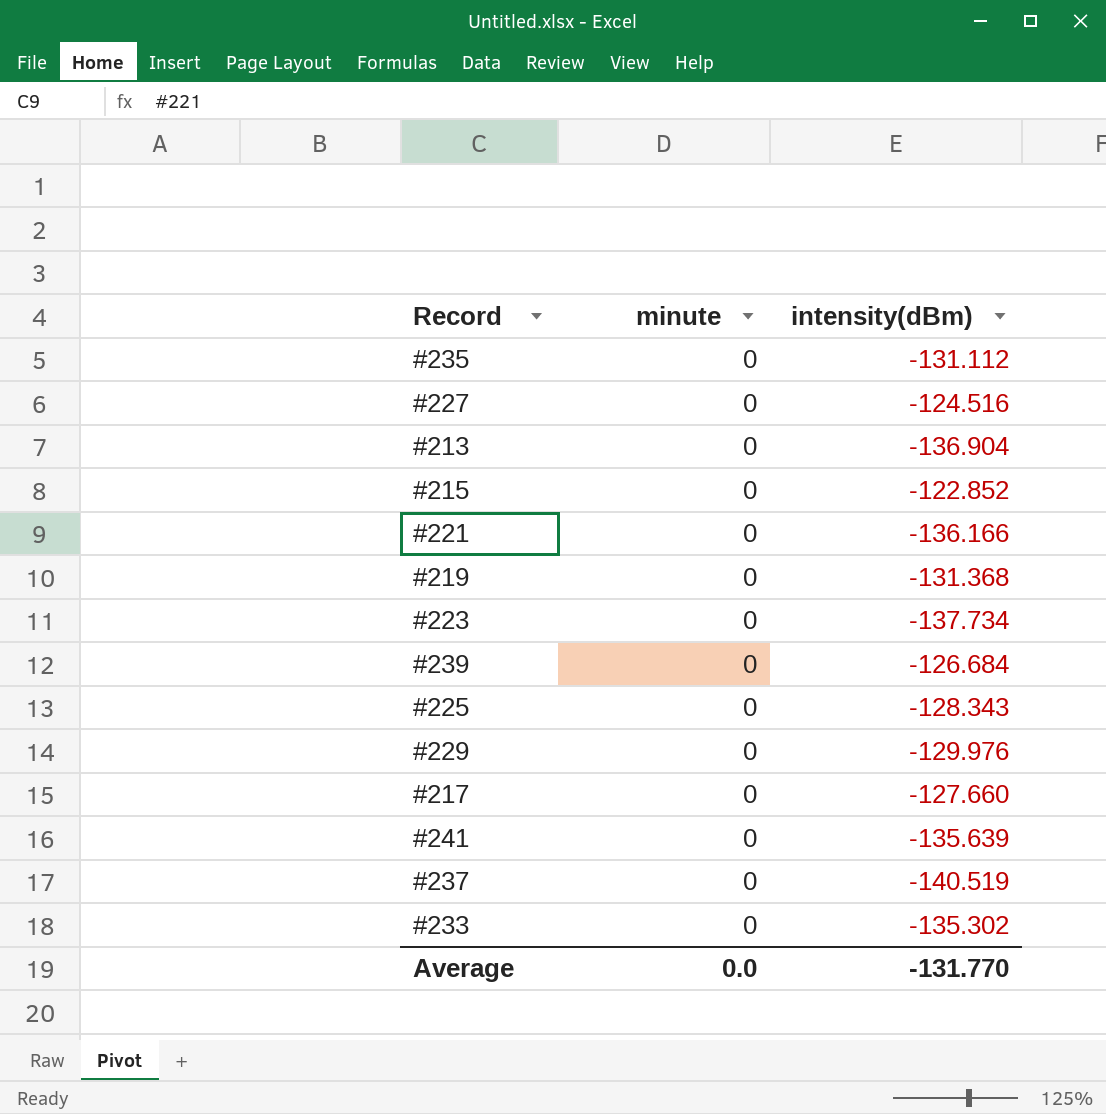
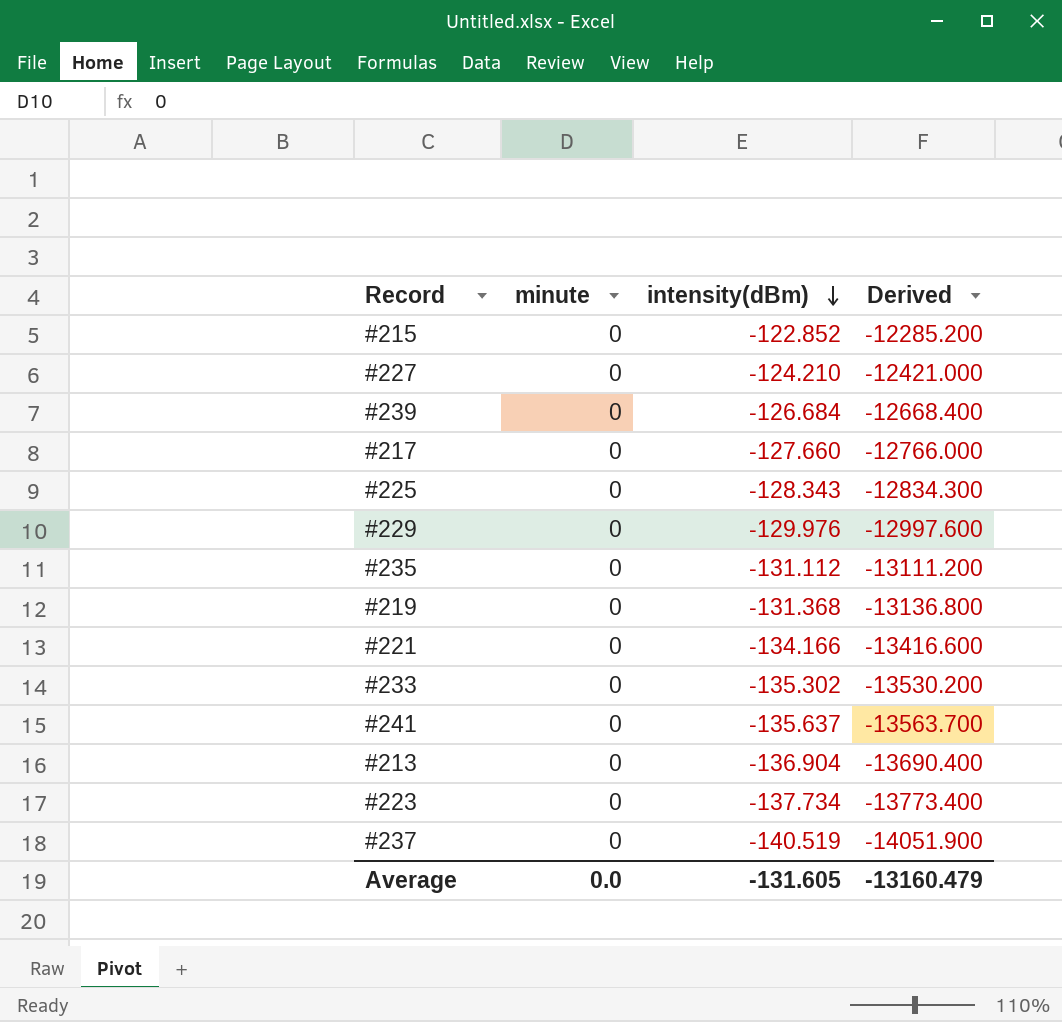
row order: none -> intensity(dBm) descending
column Derived | formula: none -> [intensity(dBm)] * 100
#227 | intensity(dBm): -124.516 -> -124.210
#221 | intensity(dBm): -136.166 -> -134.166
#241 | intensity(dBm): -135.639 -> -135.637
Average | intensity(dBm): -131.770 -> -131.605

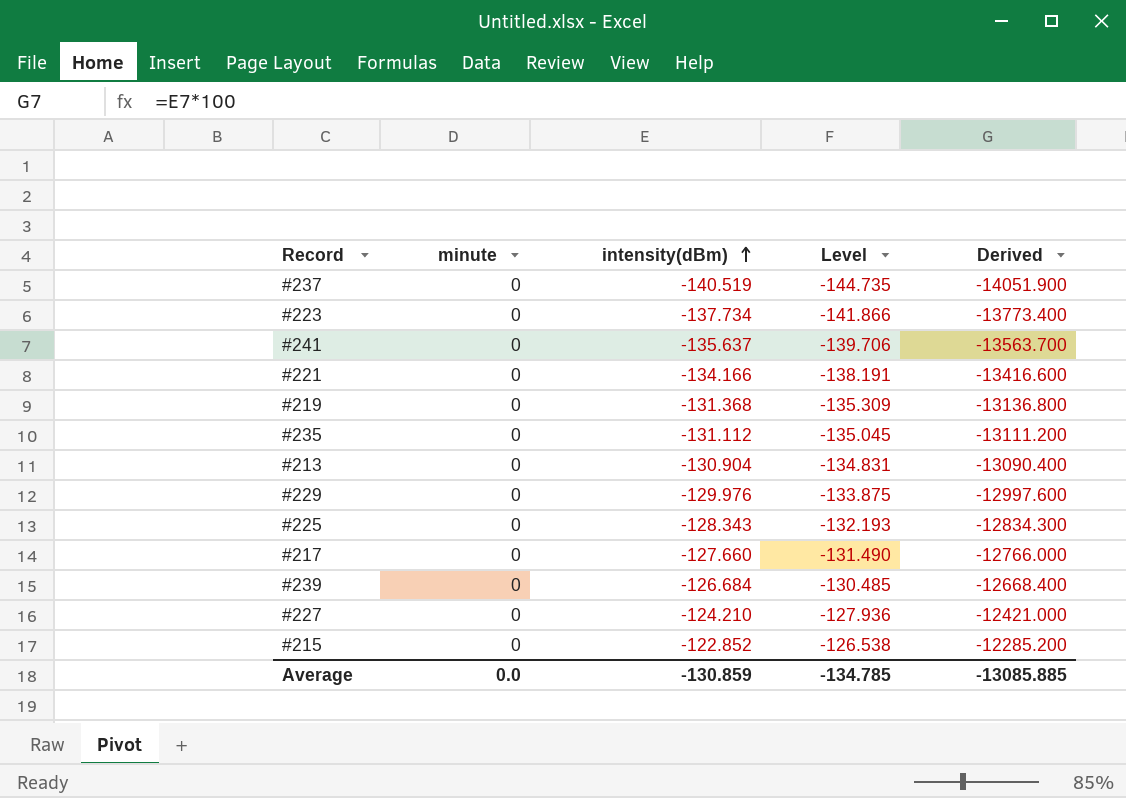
row order: intensity(dBm) descending -> intensity(dBm) ascending
column Level | formula: none -> [intensity(dBm)] * 1.03
row #233: 0 | -135.302 | -13530.200 -> none
#213 | intensity(dBm): -136.904 -> -130.904
#213 | Derived: -13690.400 -> -13090.400
Average | intensity(dBm): -131.605 -> -130.859
Average | Derived: -13160.479 -> -13085.885

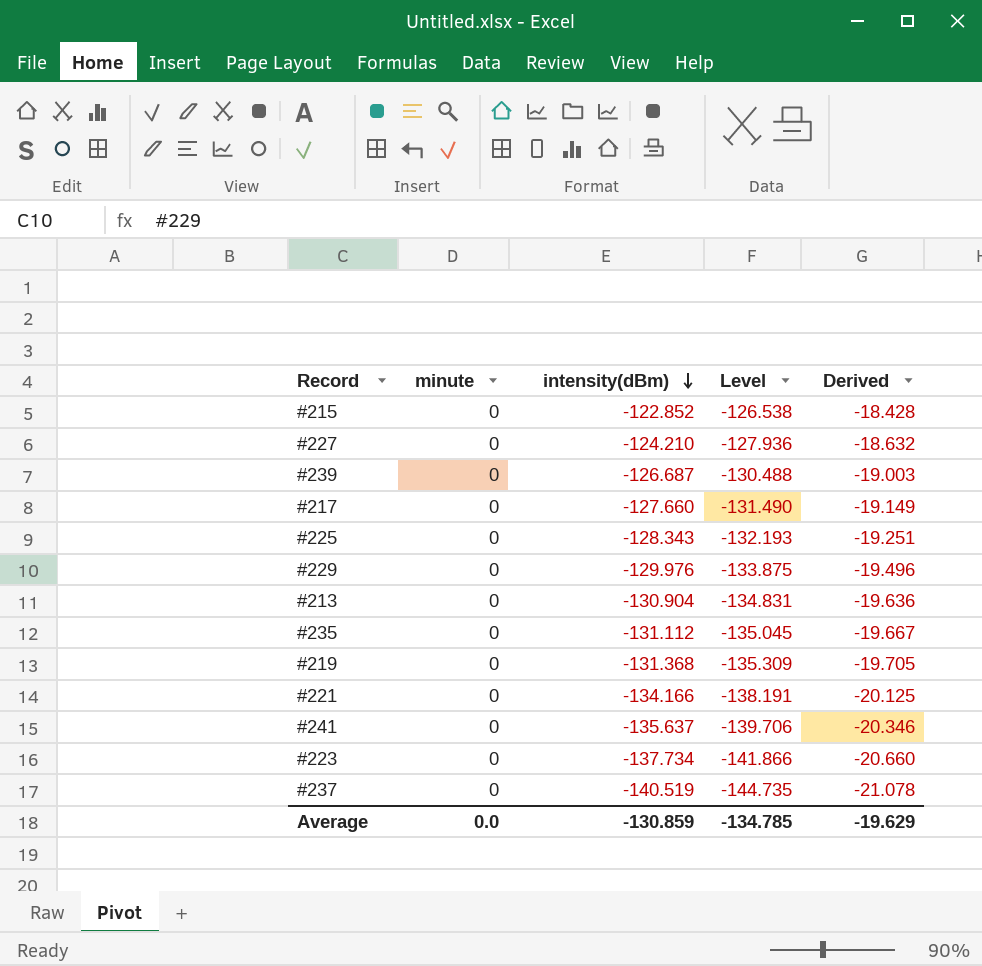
row order: intensity(dBm) ascending -> intensity(dBm) descending
column Derived | formula: [intensity(dBm)] * 100 -> [intensity(dBm)] * 0.15
#239 | intensity(dBm): -126.684 -> -126.687
#239 | Level: -130.485 -> -130.488
Average | Derived: -13085.885 -> -19.629

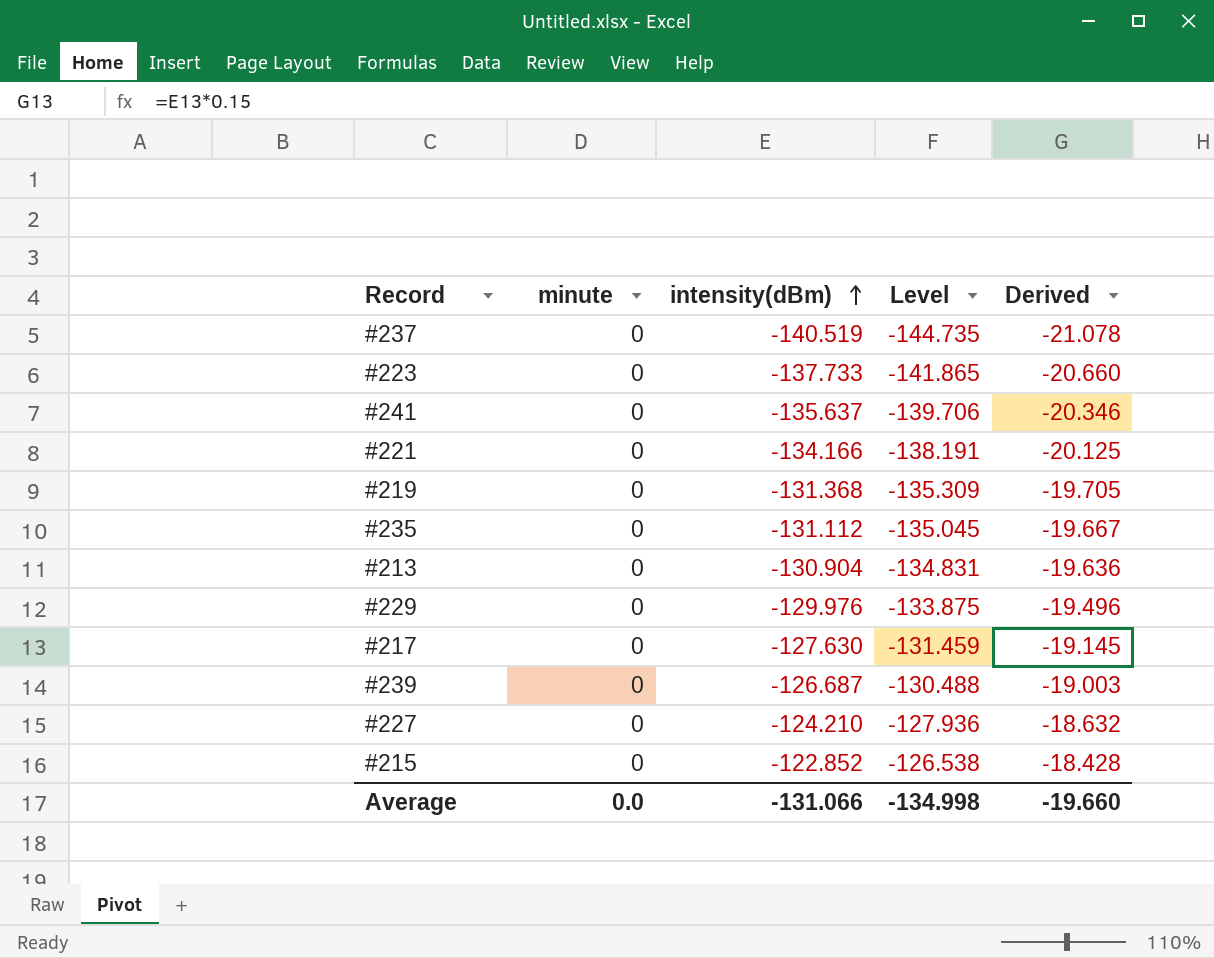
row order: intensity(dBm) descending -> intensity(dBm) ascending
row #225: 0 | -128.343 | -132.193 | -19.251 -> none
#223 | intensity(dBm): -137.734 -> -137.733
#223 | Level: -141.866 -> -141.865
#217 | intensity(dBm): -127.660 -> -127.630
#217 | Level: -131.490 -> -131.459
#217 | Derived: -19.149 -> -19.145
Average | intensity(dBm): -130.859 -> -131.066
Average | Level: -134.785 -> -134.998
Average | Derived: -19.629 -> -19.660

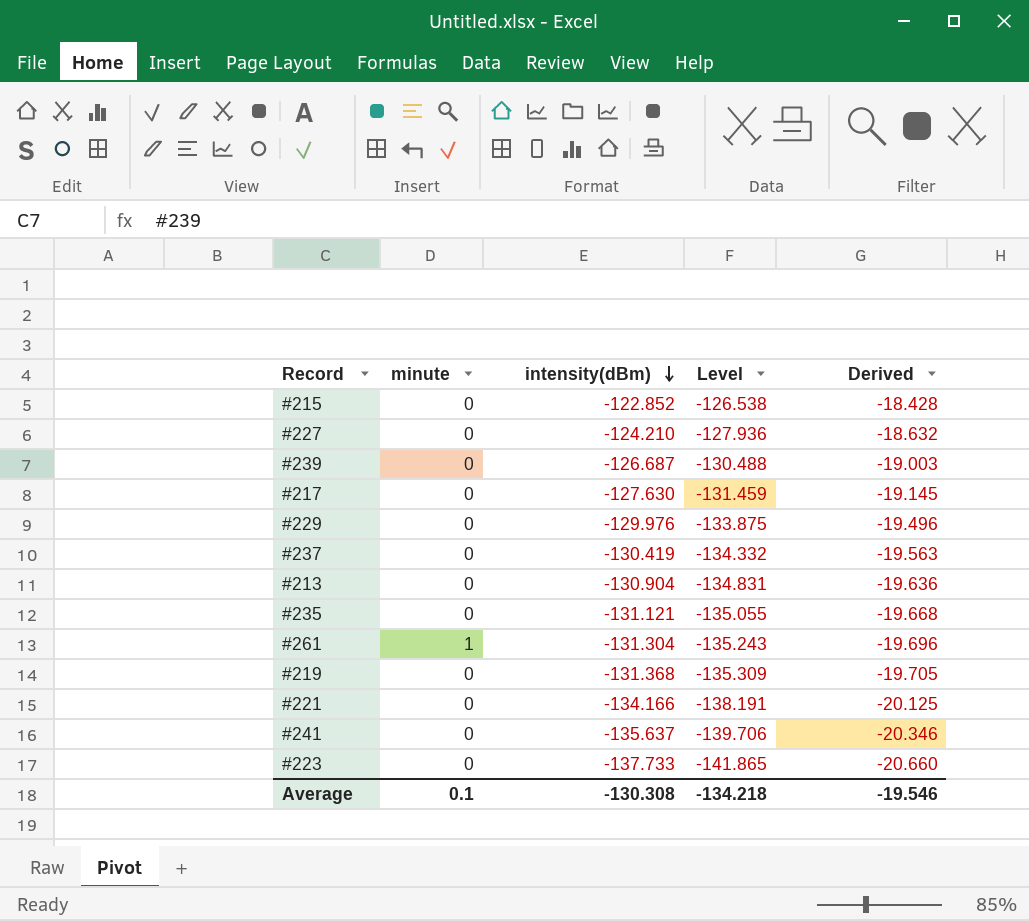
row order: intensity(dBm) ascending -> intensity(dBm) descending
#237 | intensity(dBm): -140.519 -> -130.419
#237 | Level: -144.735 -> -134.332
#237 | Derived: -21.078 -> -19.563
#235 | intensity(dBm): -131.112 -> -131.121
#235 | Level: -135.045 -> -135.055
#235 | Derived: -19.667 -> -19.668
row #261: none -> 1 | -131.304 | -135.243 | -19.696
Average | minute: 0.0 -> 0.1
Average | intensity(dBm): -131.066 -> -130.308
Average | Level: -134.998 -> -134.218
Average | Derived: -19.660 -> -19.546

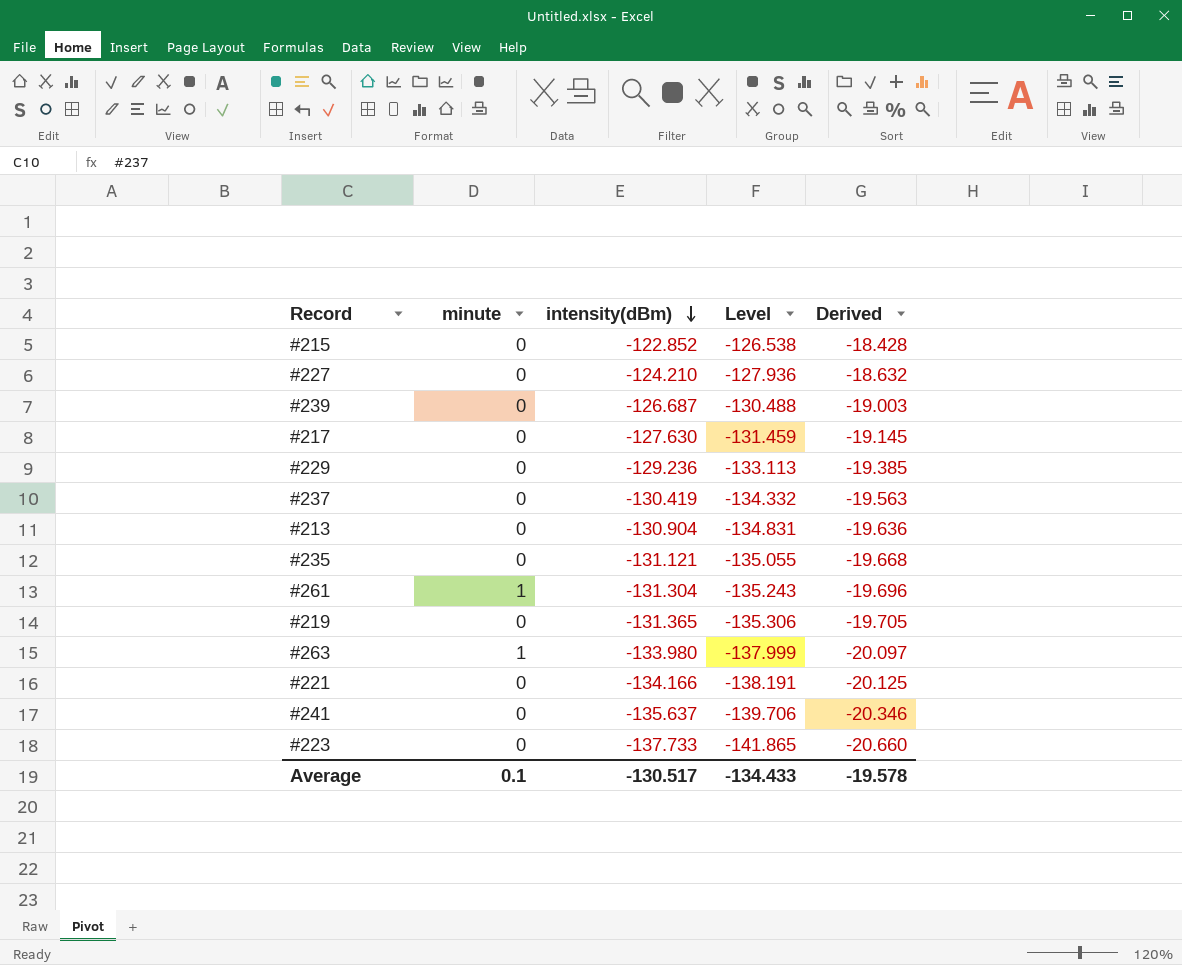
#229 | intensity(dBm): -129.976 -> -129.236
#229 | Level: -133.875 -> -133.113
#229 | Derived: -19.496 -> -19.385
#219 | intensity(dBm): -131.368 -> -131.365
#219 | Level: -135.309 -> -135.306
row #263: none -> 1 | -133.980 | -137.999 | -20.097
Average | intensity(dBm): -130.308 -> -130.517
Average | Level: -134.218 -> -134.433
Average | Derived: -19.546 -> -19.578

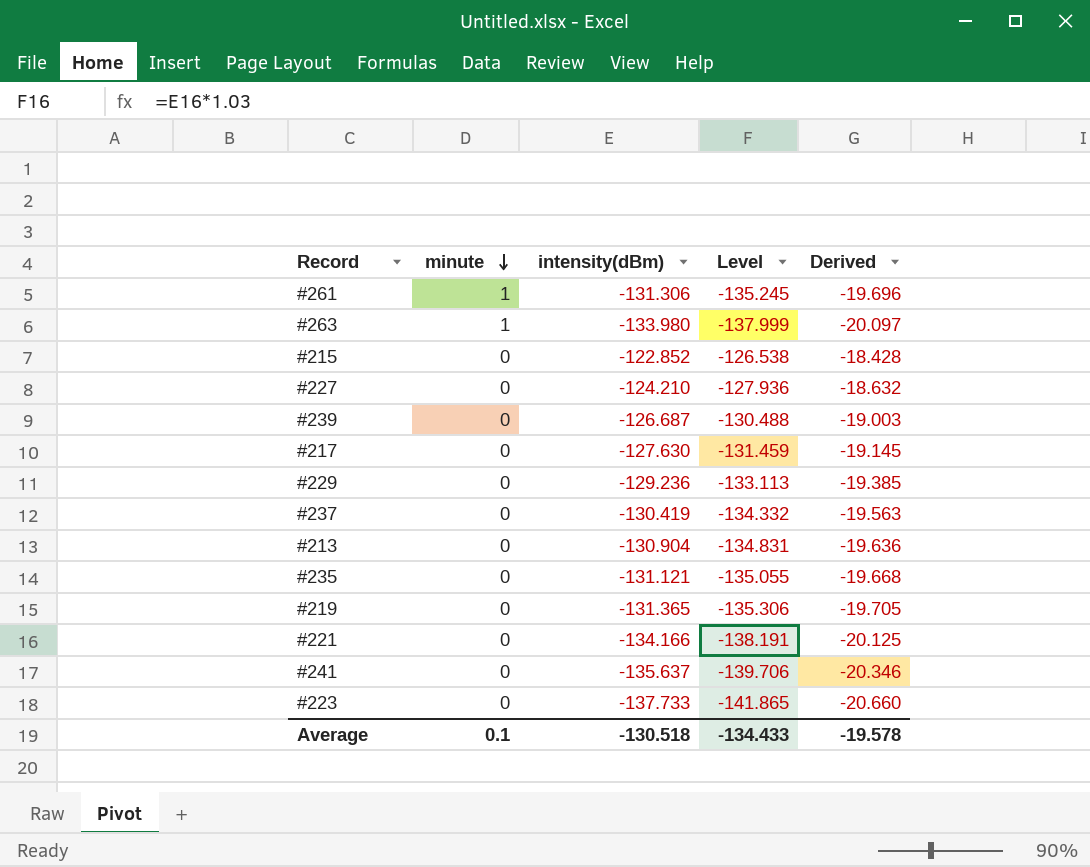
row order: intensity(dBm) descending -> minute descending
#261 | intensity(dBm): -131.304 -> -131.306
#261 | Level: -135.243 -> -135.245
Average | intensity(dBm): -130.517 -> -130.518

